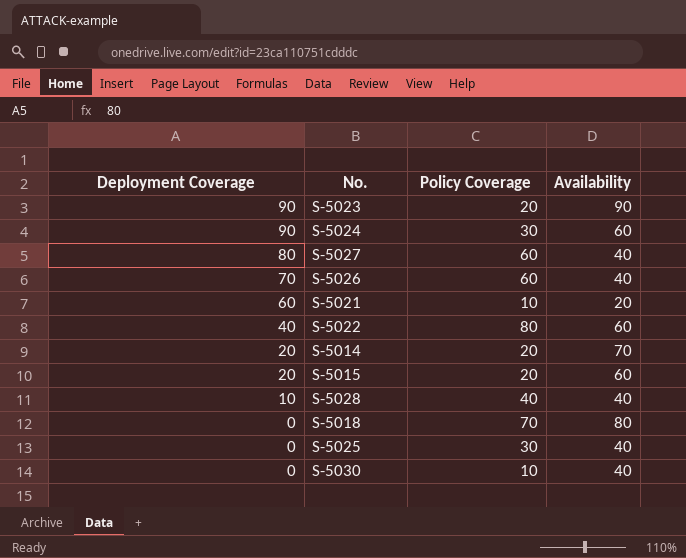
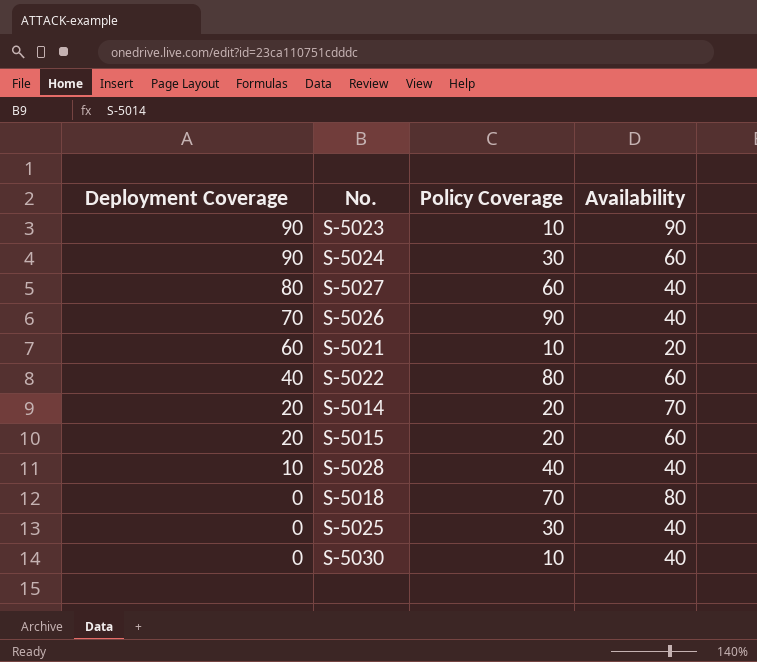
S-5023 | Policy Coverage: 20 -> 10
S-5026 | Policy Coverage: 60 -> 90

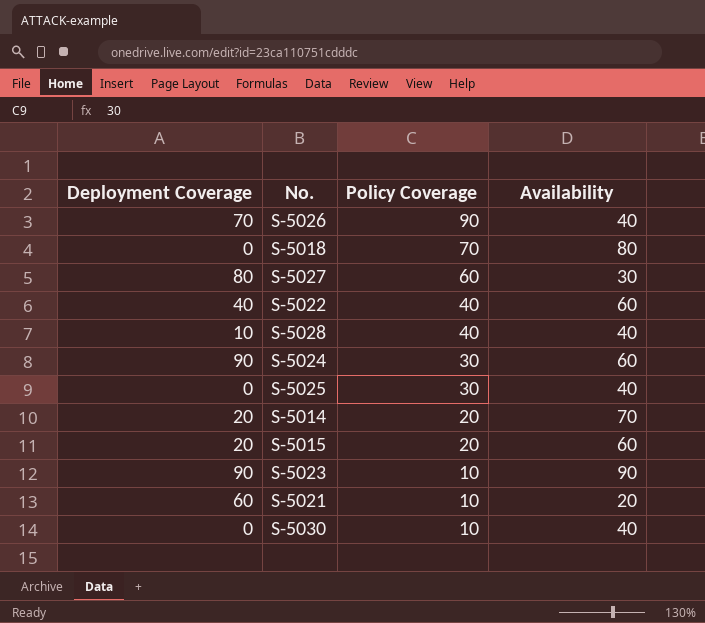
row order: Deployment Coverage descending -> Policy Coverage descending
S-5027 | Availability: 40 -> 30
S-5022 | Policy Coverage: 80 -> 40

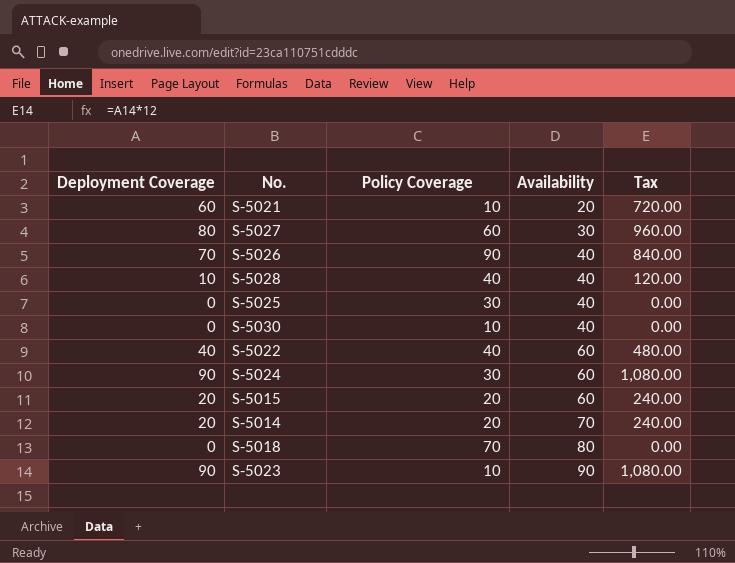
row order: Policy Coverage descending -> Availability ascending
column Tax | formula: none -> [Deployment Coverage] * 12

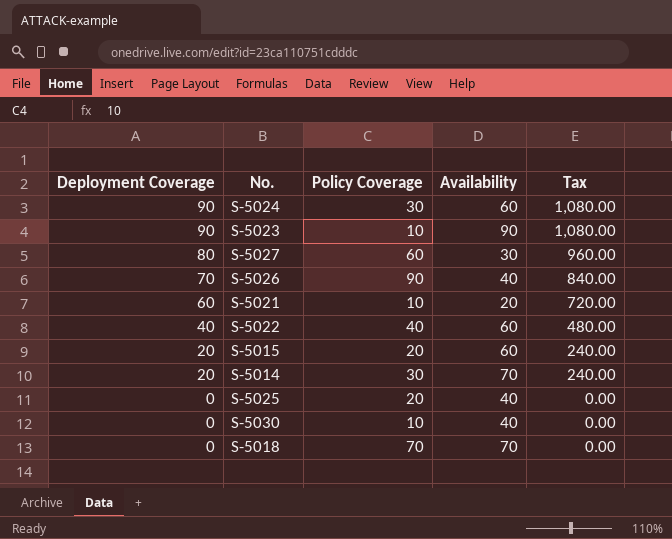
row order: Availability ascending -> Deployment Coverage descending
row S-5028: 10 | 40 | 40 | 120.00 -> none
S-5014 | Policy Coverage: 20 -> 30
S-5025 | Policy Coverage: 30 -> 20
S-5018 | Availability: 80 -> 70

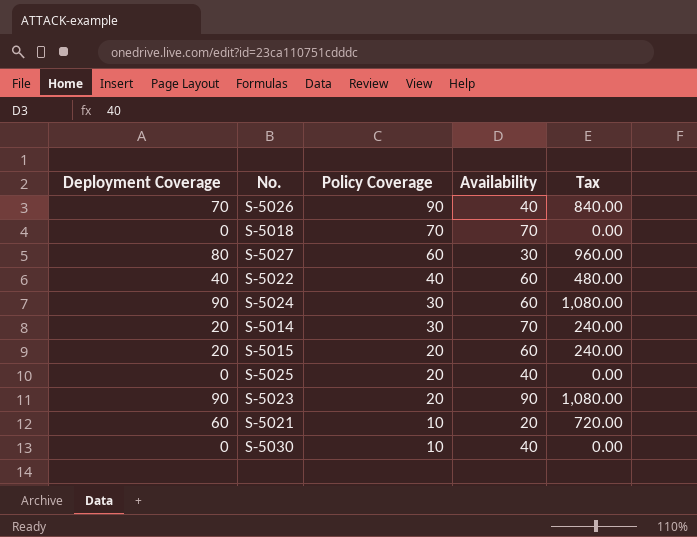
row order: Deployment Coverage descending -> Policy Coverage descending
S-5023 | Policy Coverage: 10 -> 20

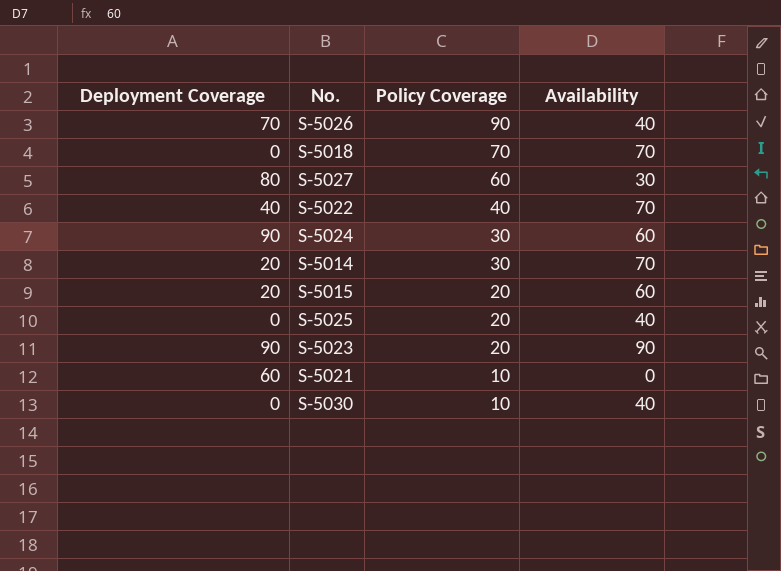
column Tax | formula: [Deployment Coverage] * 12 -> none
S-5022 | Availability: 60 -> 70
S-5021 | Availability: 20 -> 0

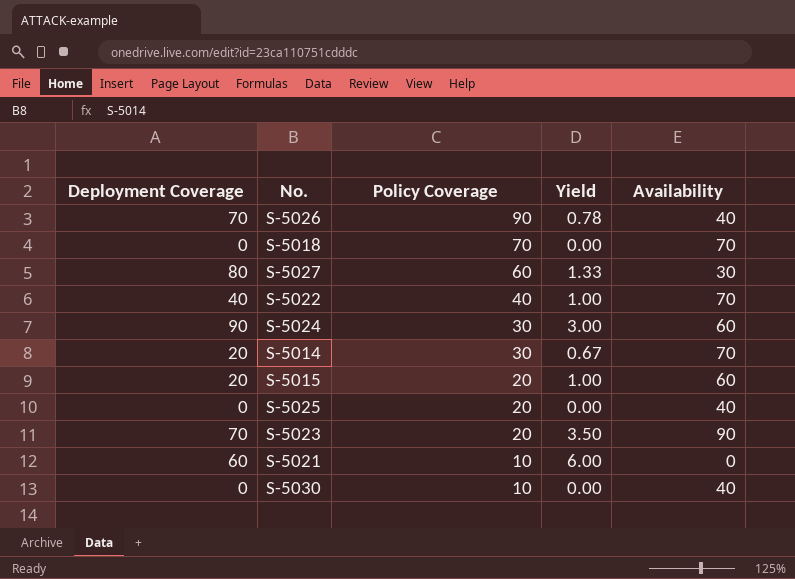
column Yield | formula: none -> [Deployment Coverage] / [Policy Coverage]
S-5023 | Deployment Coverage: 90 -> 70

